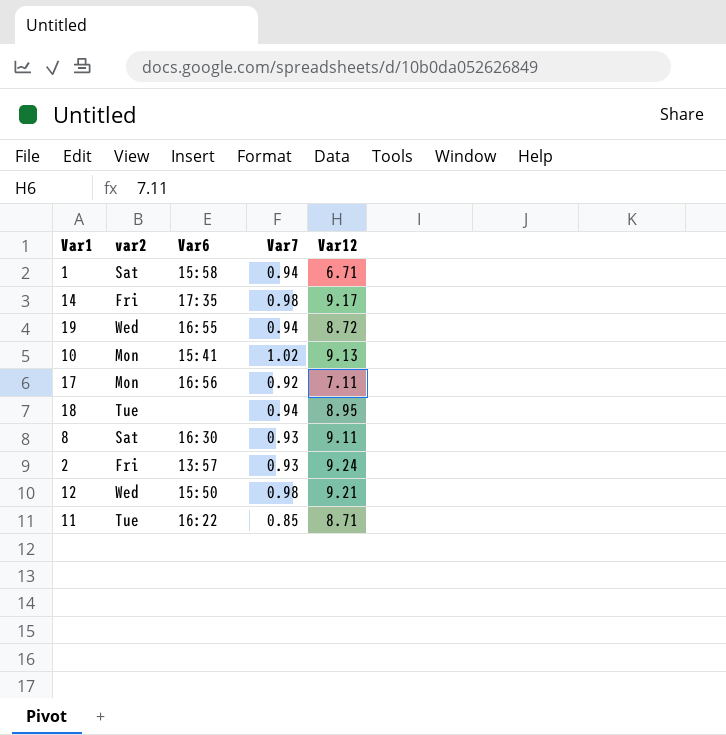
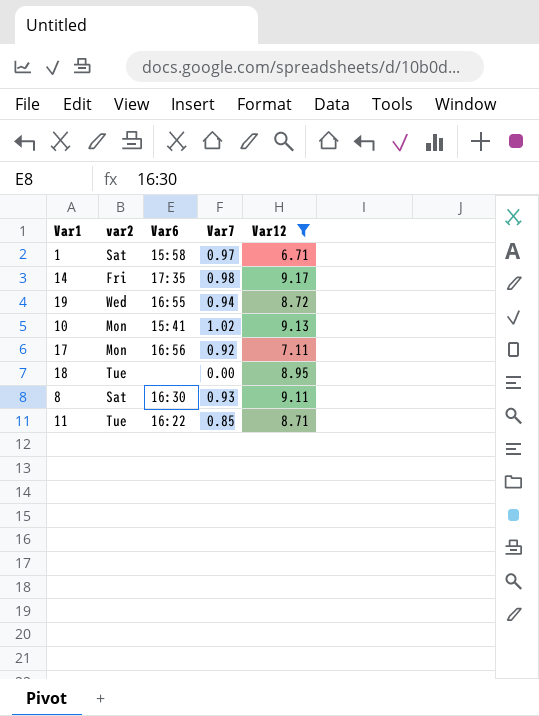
filter: none -> Var12 <= 9.17
1 | Var7: 0.94 -> 0.97
18 | Var7: 0.94 -> 0.00

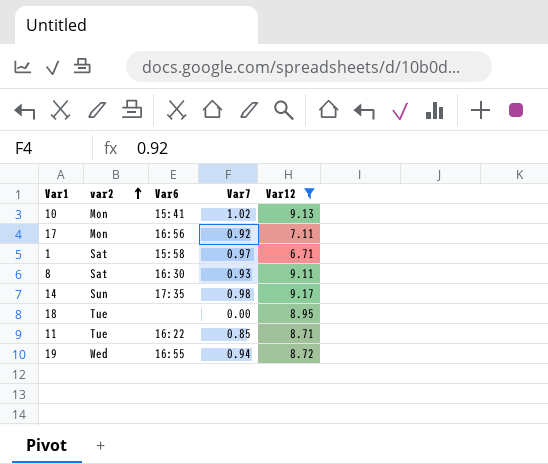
row order: none -> var2 ascending
14 | var2: Fri -> Sun

